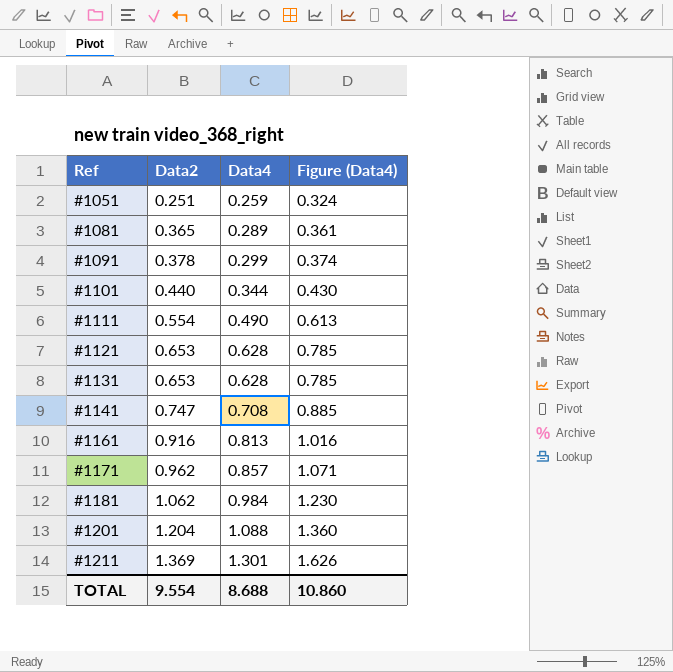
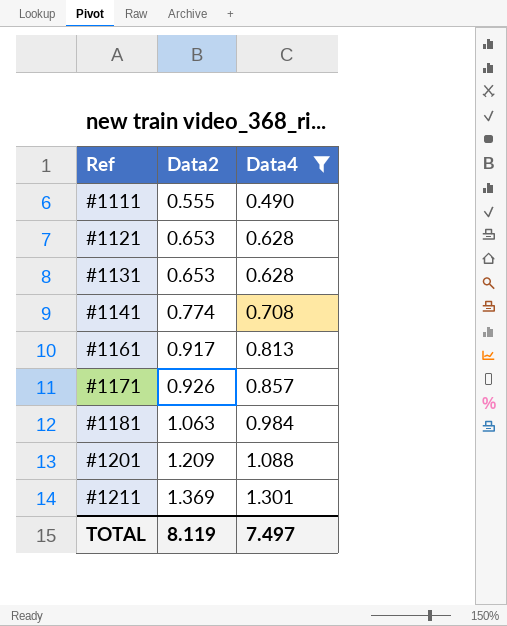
filter: none -> Data4 >= 0.490
column Figure (Data4) | formula: [Data4] * 1.25 -> none
#1111 | Data2: 0.554 -> 0.555
#1141 | Data2: 0.747 -> 0.774
#1161 | Data2: 0.916 -> 0.917
#1171 | Data2: 0.962 -> 0.926
#1181 | Data2: 1.062 -> 1.063
#1201 | Data2: 1.204 -> 1.209
TOTAL | Data2: 9.554 -> 8.119
TOTAL | Data4: 8.688 -> 7.497

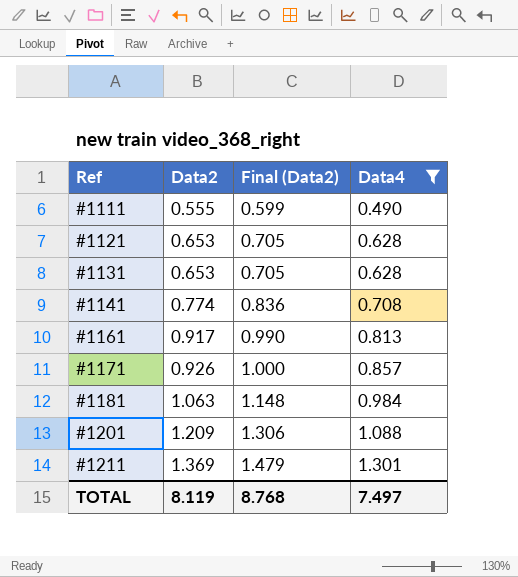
column Final (Data2) | formula: none -> [Data2] * 1.08

